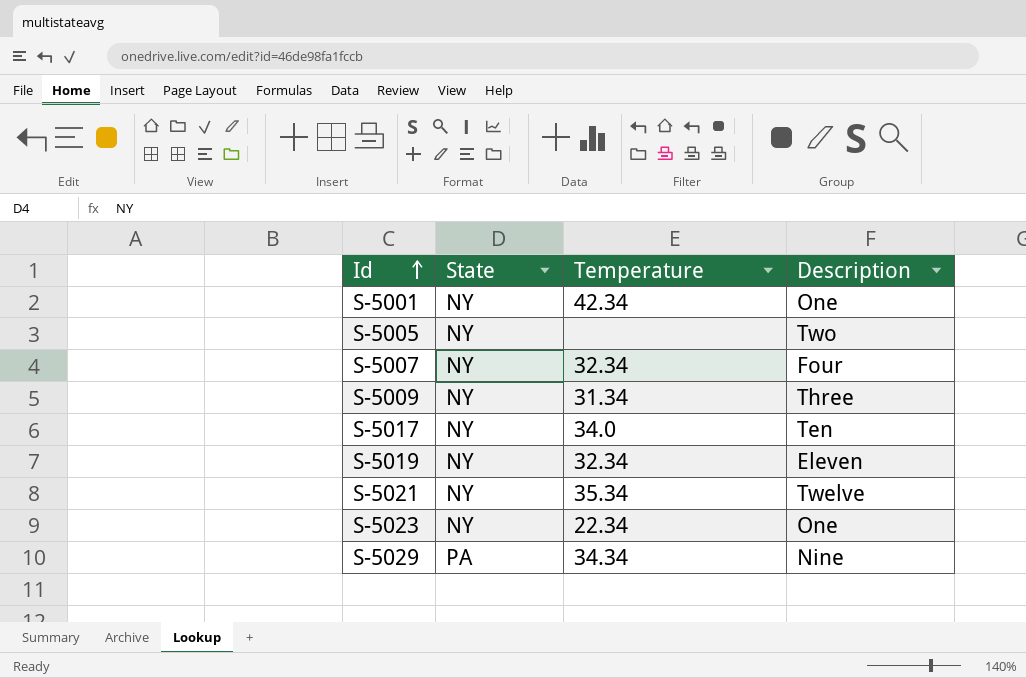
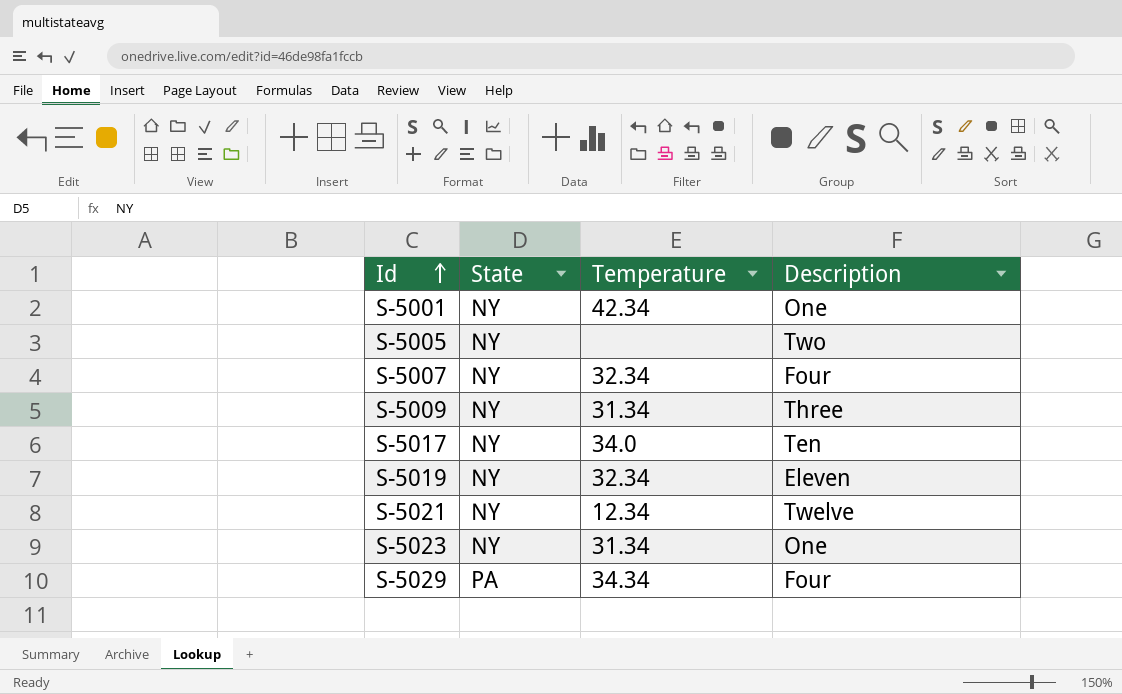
S-5021 | Temperature: 35.34 -> 12.34
S-5023 | Temperature: 22.34 -> 31.34
S-5029 | Description: Nine -> Four

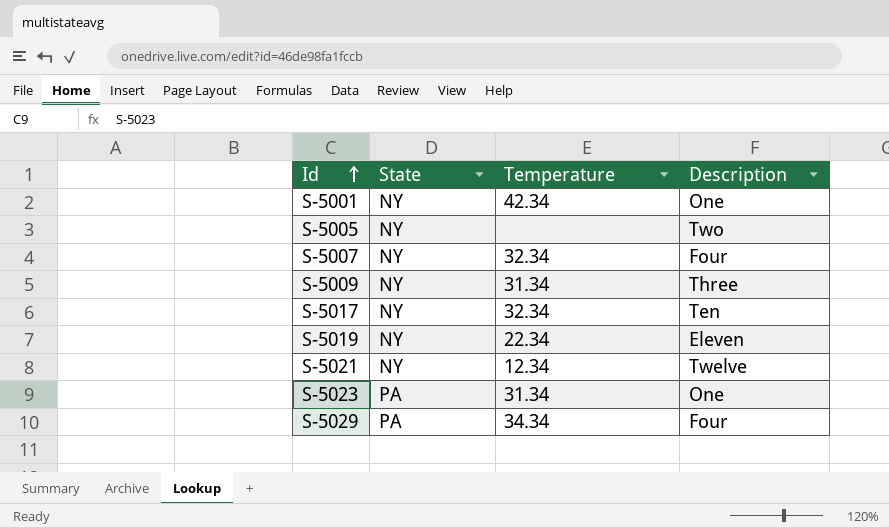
S-5017 | Temperature: 34.0 -> 32.34
S-5019 | Temperature: 32.34 -> 22.34
S-5023 | State: NY -> PA

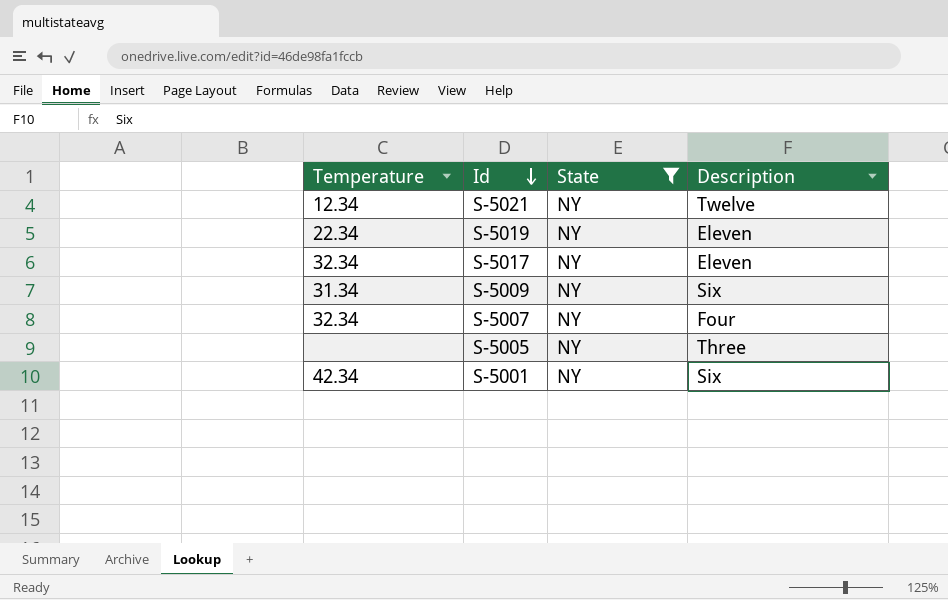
filter: none -> State = NY
row order: Id ascending -> Id descending
column Temperature | position: 3 -> 1
S-5017 | Description: Ten -> Eleven
S-5009 | Description: Three -> Six
S-5005 | Description: Two -> Three
S-5001 | Description: One -> Six

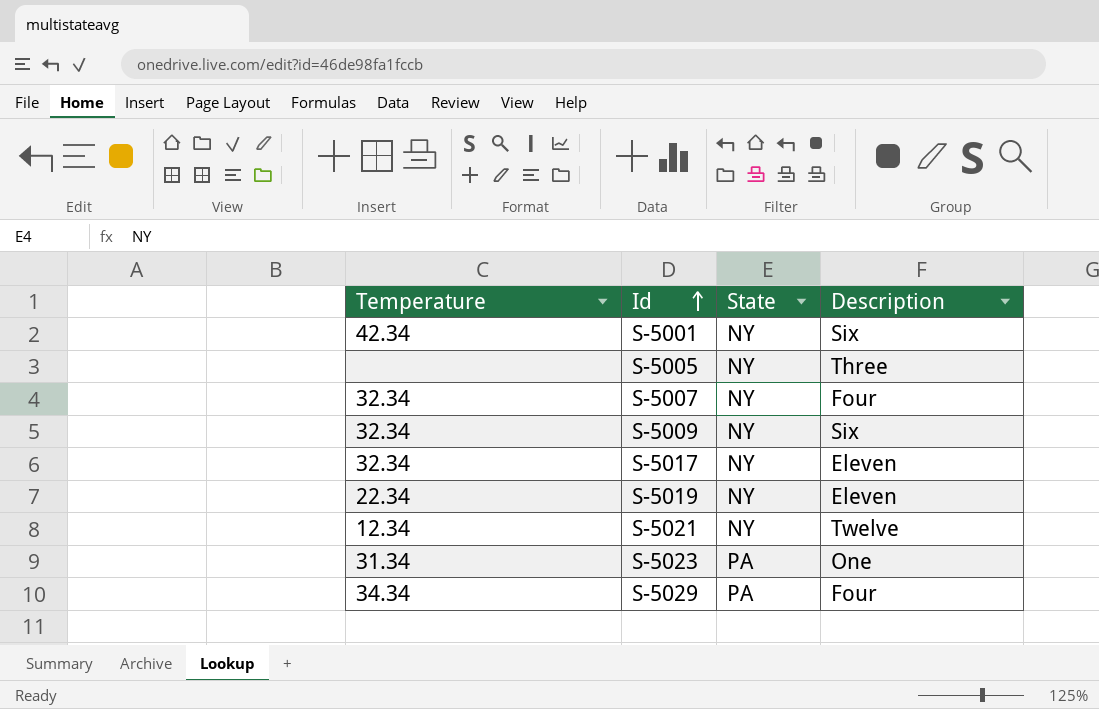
filter: State = NY -> none
row order: Id descending -> Id ascending
S-5009 | Temperature: 31.34 -> 32.34

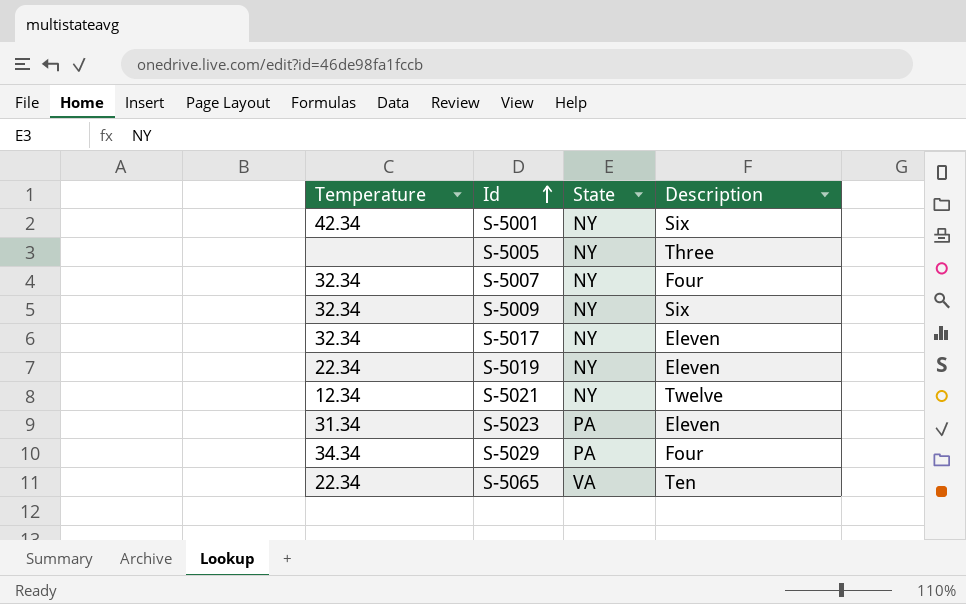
S-5023 | Description: One -> Eleven
row S-5065: none -> 22.34 | VA | Ten

